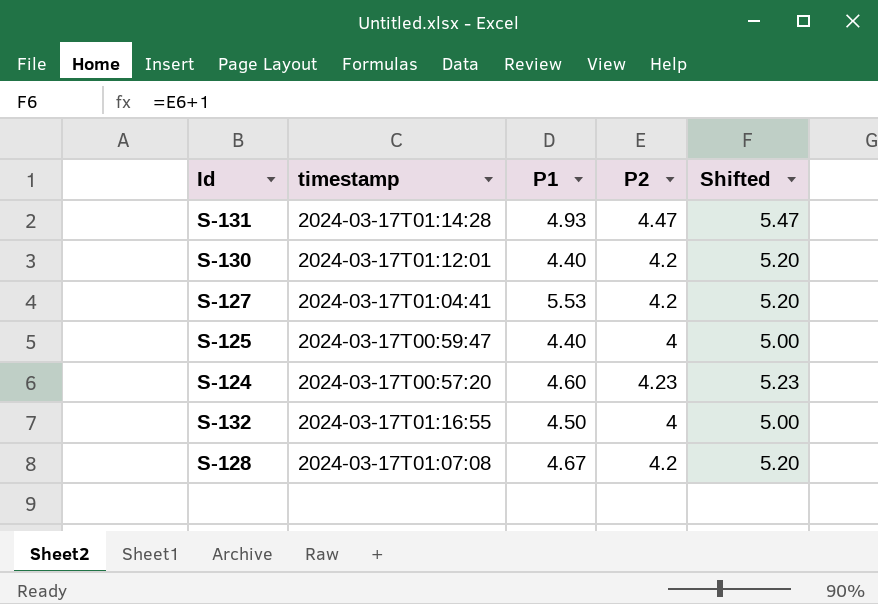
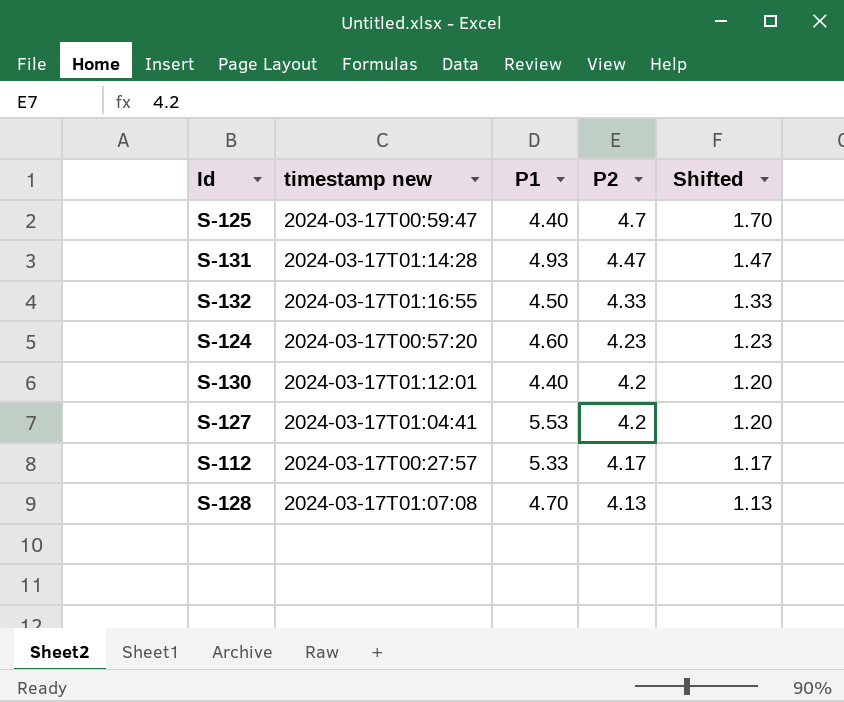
row order: none -> P2 descending
column name: timestamp -> timestamp new
column Shifted | formula: [P2] + 1 -> [P2] - 3
S-125 | P2: 4 -> 4.7
S-132 | P2: 4 -> 4.33
row S-112: none -> 2024-03-17T00:27:57 | 5.33 | 4.17 | 1.17
S-128 | P1: 4.67 -> 4.70
S-128 | P2: 4.2 -> 4.13

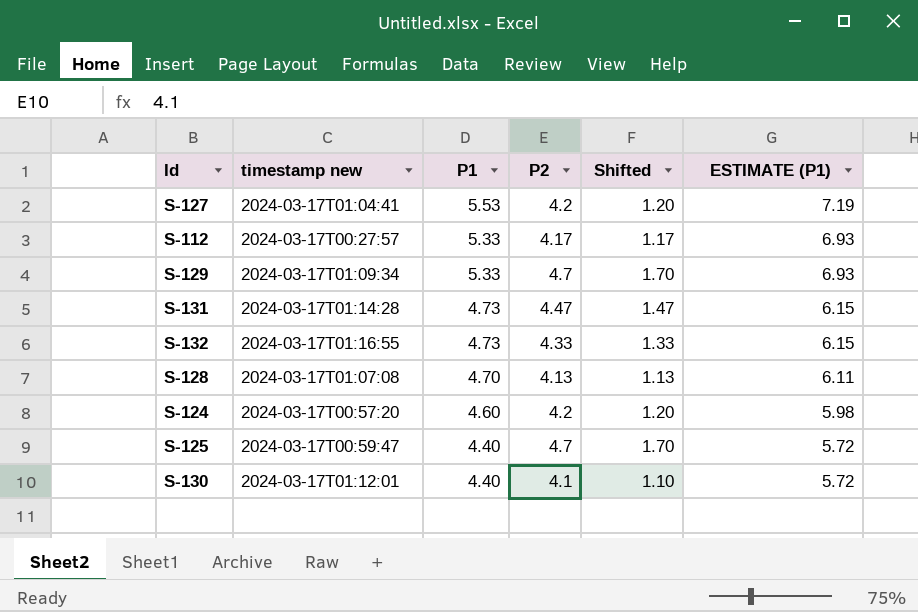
row order: P2 descending -> P1 descending
column ESTIMATE (P1) | formula: none -> [P1] * 1.3
row S-129: none -> 2024-03-17T01:09:34 | 5.33 | 4.7 | 1.70 | 6.93
S-131 | P1: 4.93 -> 4.73
S-132 | P1: 4.50 -> 4.73
S-124 | P2: 4.23 -> 4.2
S-124 | Shifted: 1.23 -> 1.20
S-130 | P2: 4.2 -> 4.1
S-130 | Shifted: 1.20 -> 1.10

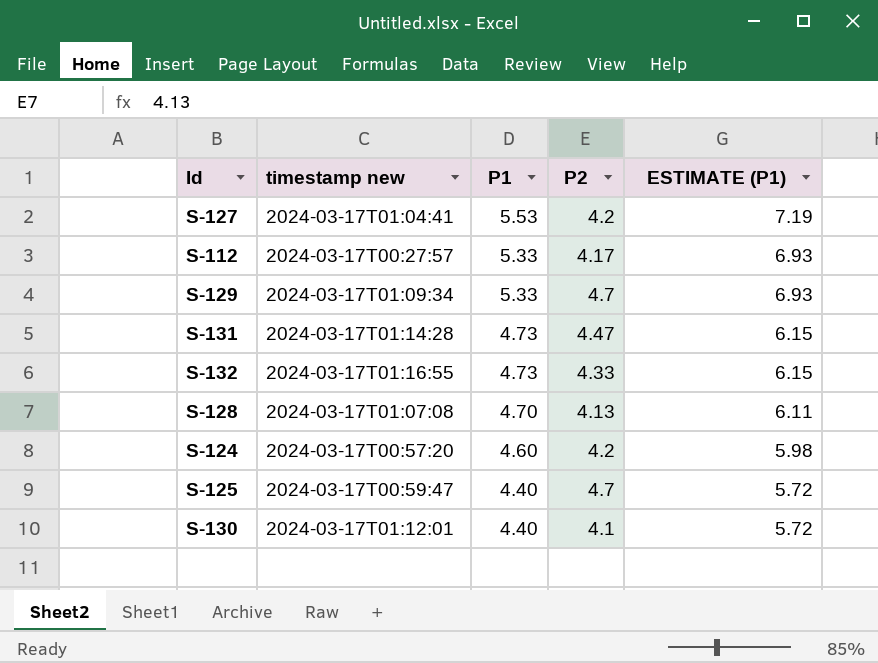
column Shifted | formula: [P2] - 3 -> none

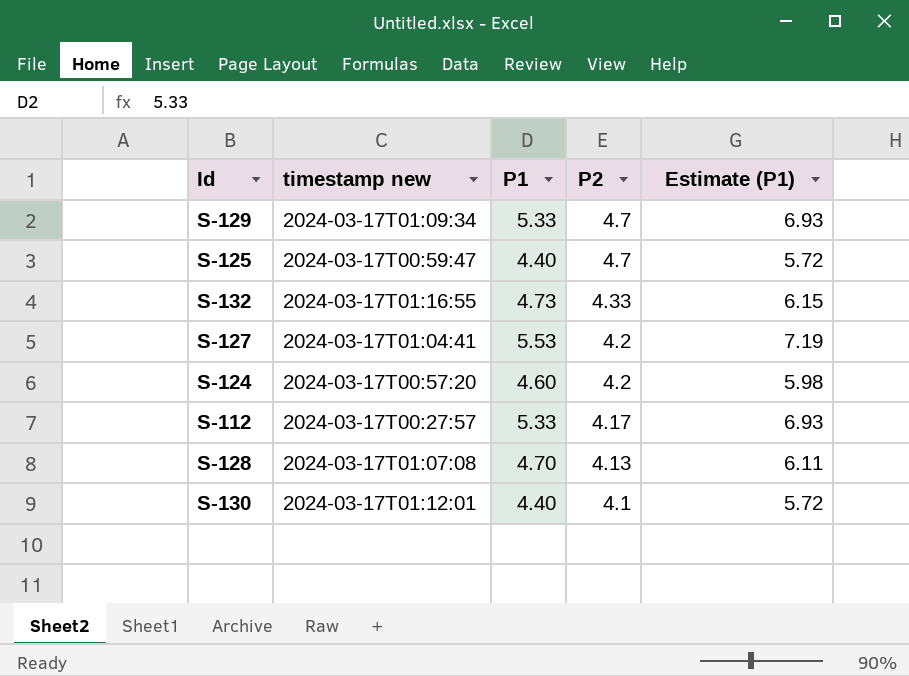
row order: P1 descending -> P2 descending
column name: ESTIMATE (P1) -> Estimate (P1)
row S-131: 2024-03-17T01:14:28 | 4.73 | 4.47 | 6.15 -> none

